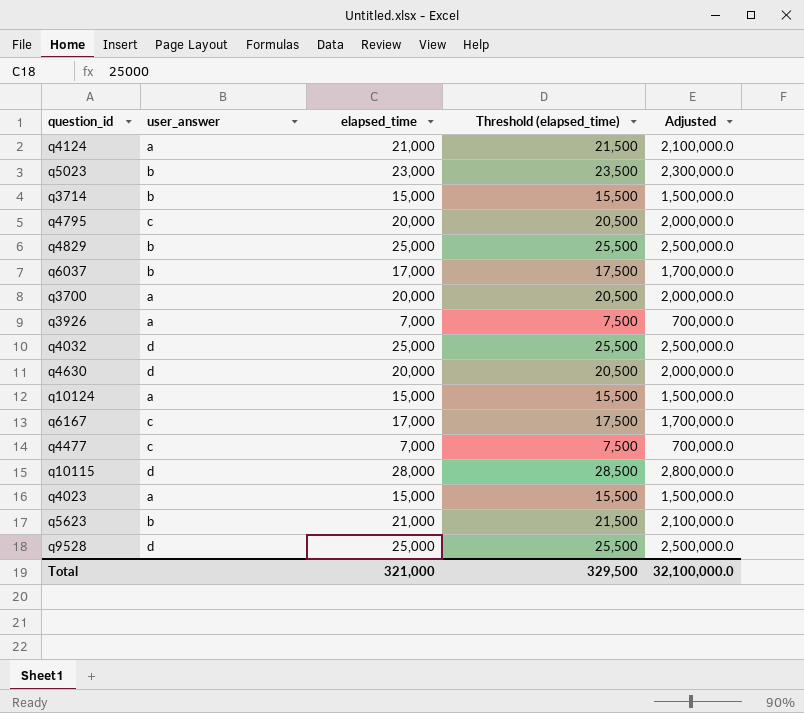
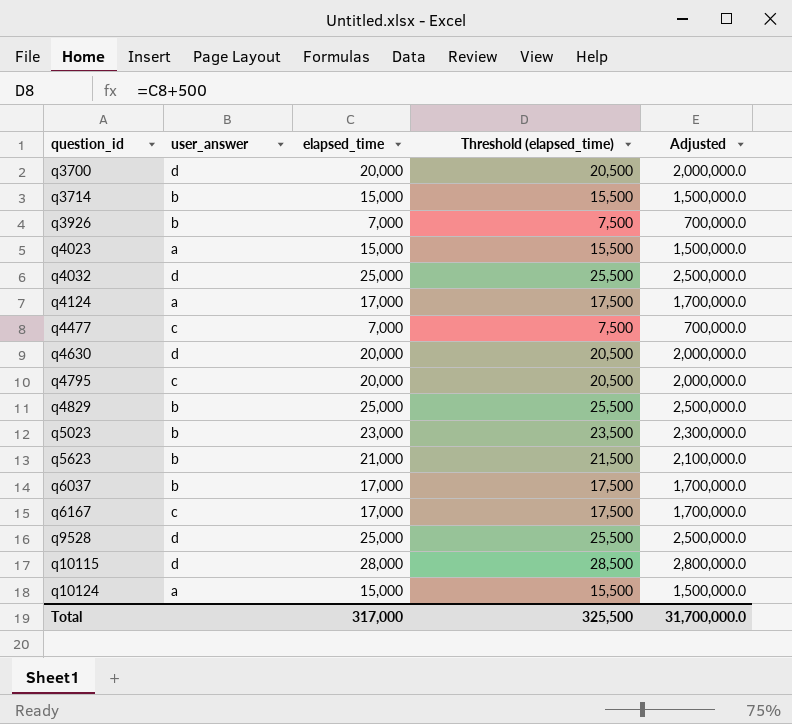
row order: none -> question_id ascending
q3700 | user_answer: a -> d
q3926 | user_answer: a -> b
q4124 | elapsed_time: 21,000 -> 17,000
q4124 | Threshold (elapsed_time): 21,500 -> 17,500
q4124 | Adjusted: 2,100,000.0 -> 1,700,000.0
Total | elapsed_time: 321,000 -> 317,000
Total | Threshold (elapsed_time): 329,500 -> 325,500
Total | Adjusted: 32,100,000.0 -> 31,700,000.0

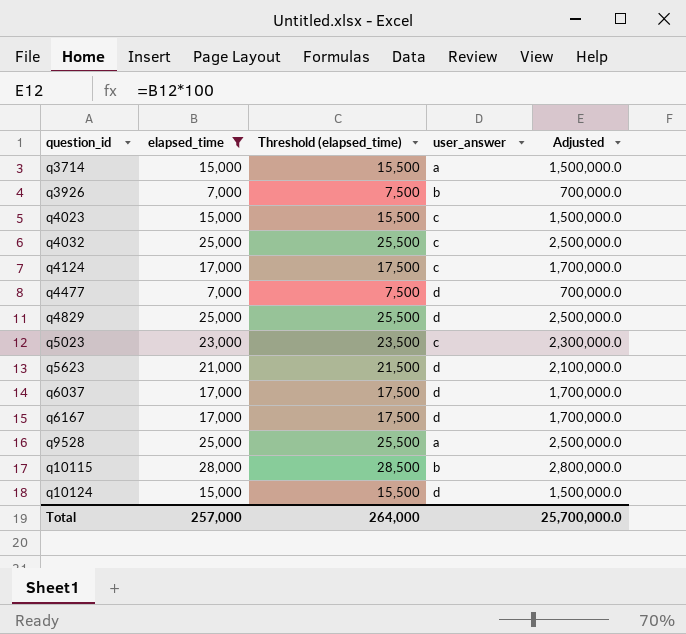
filter: none -> elapsed_time != 20,000
column user_answer | position: 2 -> 4
q3714 | user_answer: b -> a
q4023 | user_answer: a -> c
q4032 | user_answer: d -> c
q4124 | user_answer: a -> c
q4477 | user_answer: c -> d
q4829 | user_answer: b -> d
q5023 | user_answer: b -> c
q5623 | user_answer: b -> d
q6037 | user_answer: b -> d
q6167 | user_answer: c -> d
q9528 | user_answer: d -> a
q10115 | user_answer: d -> b
q10124 | user_answer: a -> d
Total | elapsed_time: 317,000 -> 257,000
Total | Threshold (elapsed_time): 325,500 -> 264,000
Total | Adjusted: 31,700,000.0 -> 25,700,000.0

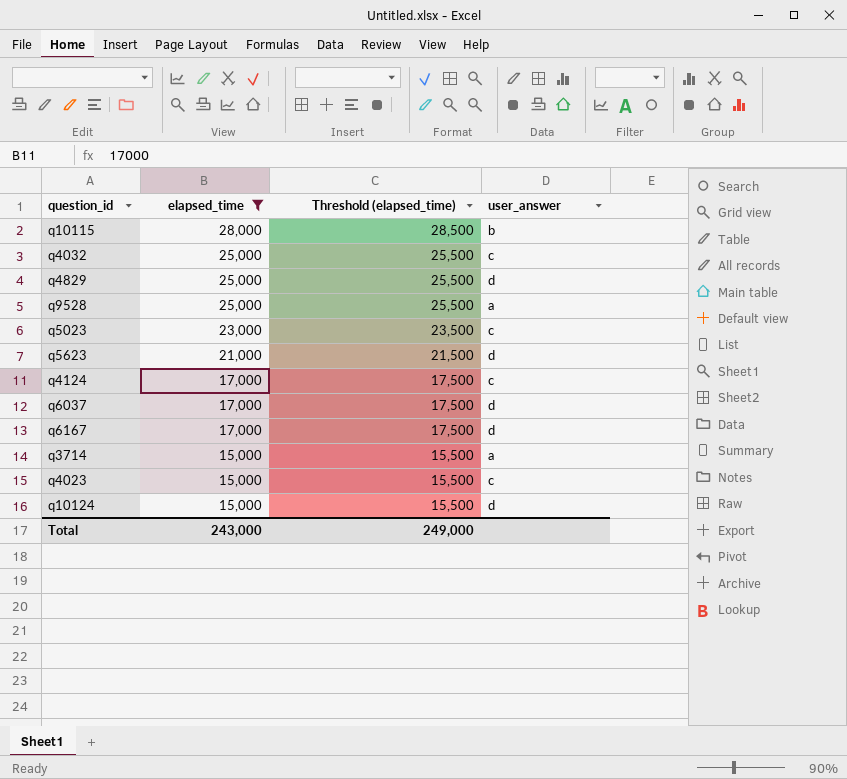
row order: question_id ascending -> elapsed_time descending
column Adjusted | formula: [elapsed_time] * 100 -> none
row q3926: 7,000 | 7,500 | b | 700,000.0 -> none
row q4477: 7,000 | 7,500 | d | 700,000.0 -> none
Total | elapsed_time: 257,000 -> 243,000
Total | Threshold (elapsed_time): 264,000 -> 249,000

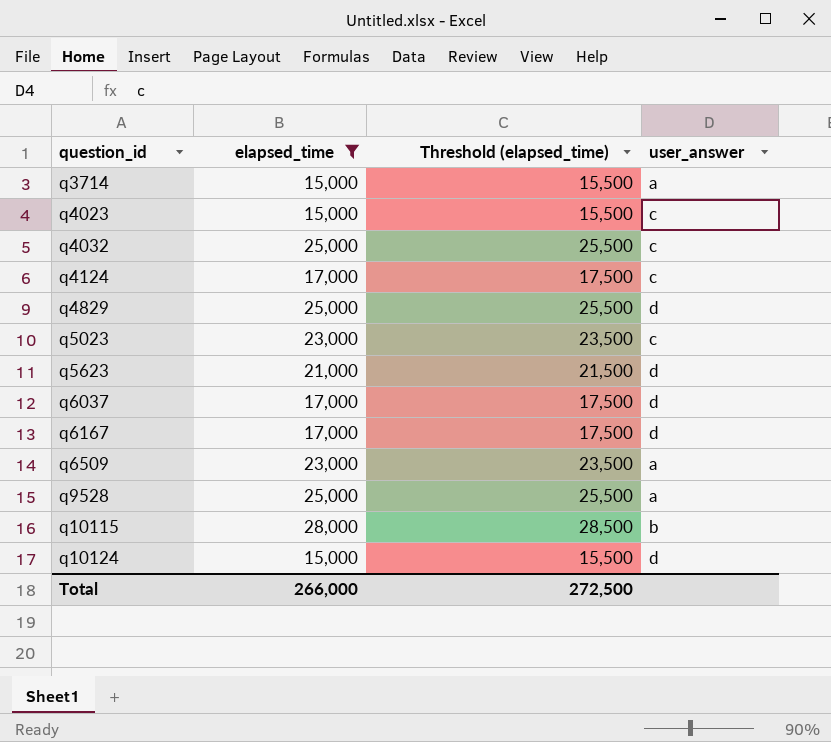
row order: elapsed_time descending -> question_id ascending
row q6509: none -> 23,000 | 23,500 | a
Total | elapsed_time: 243,000 -> 266,000
Total | Threshold (elapsed_time): 249,000 -> 272,500

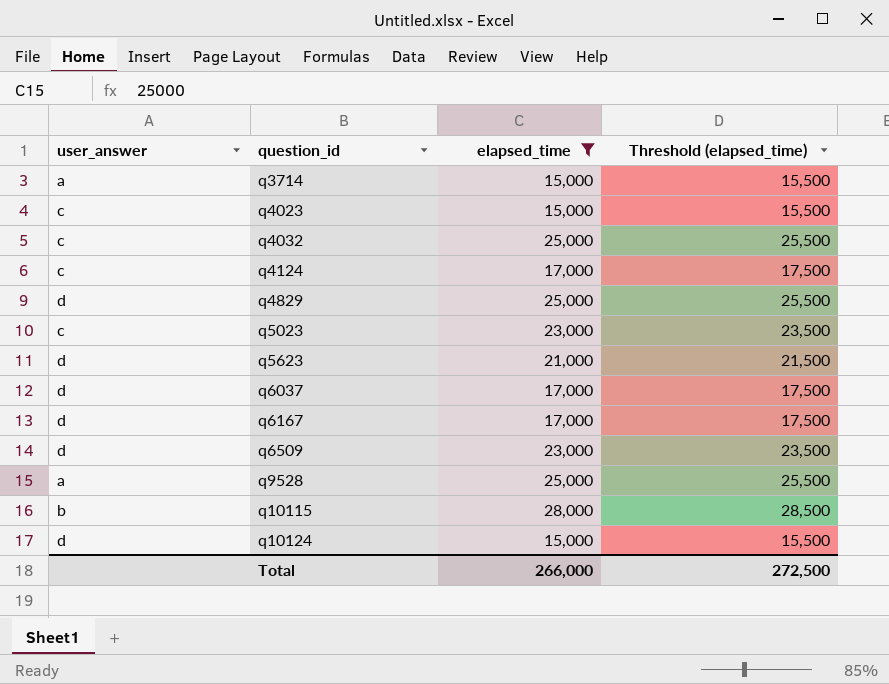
column user_answer | position: 4 -> 1
q6509 | user_answer: a -> d

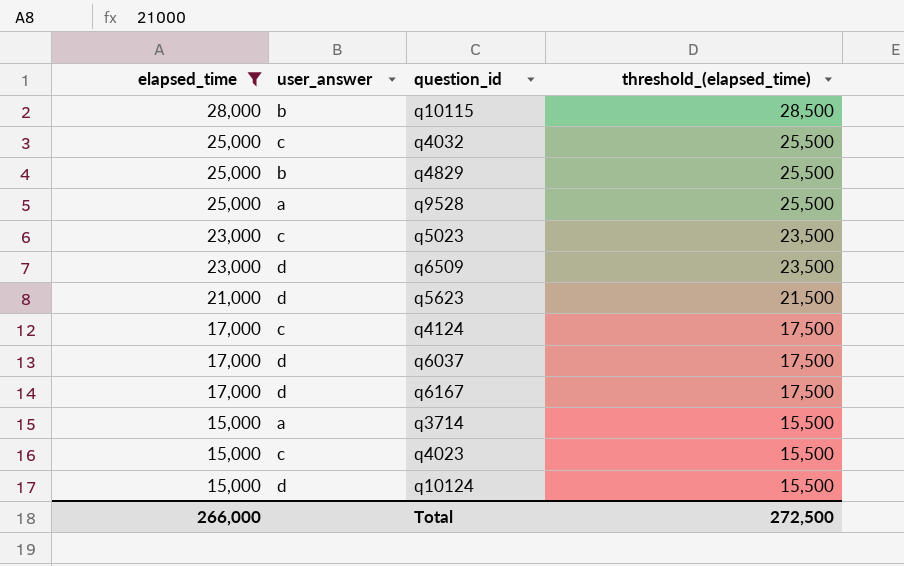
row order: question_id ascending -> elapsed_time descending
column elapsed_time | position: 3 -> 1
column name: Threshold (elapsed_time) -> threshold_(elapsed_time)
q4829 | user_answer: d -> b

